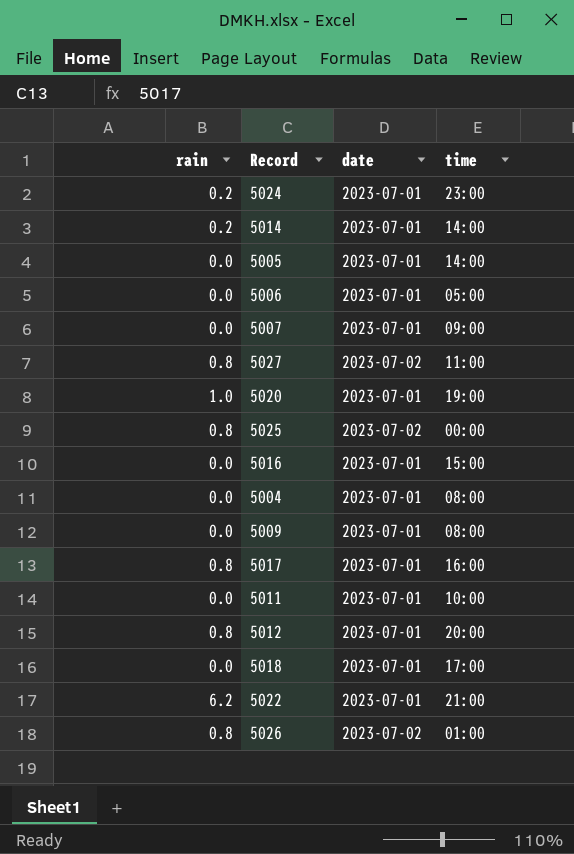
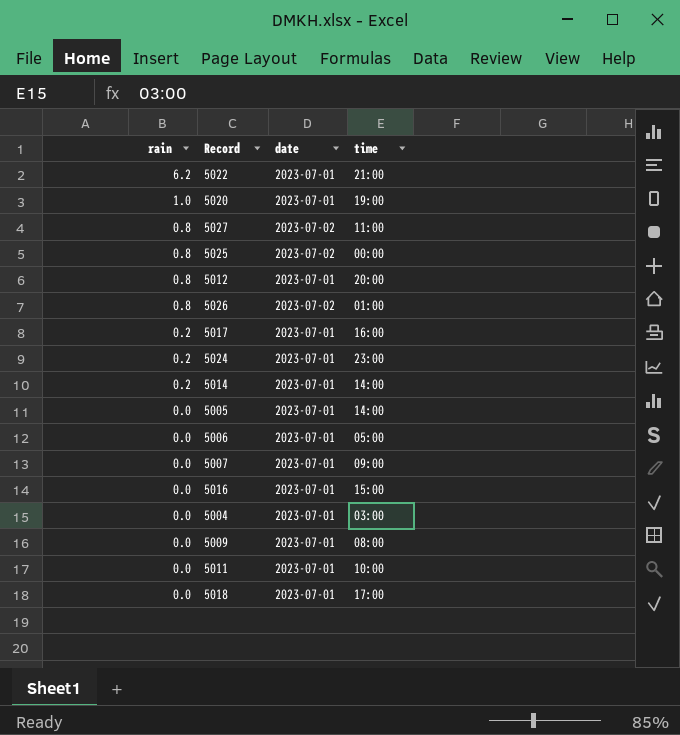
row order: none -> rain descending
5017 | rain: 0.8 -> 0.2
5004 | time: 08:00 -> 03:00

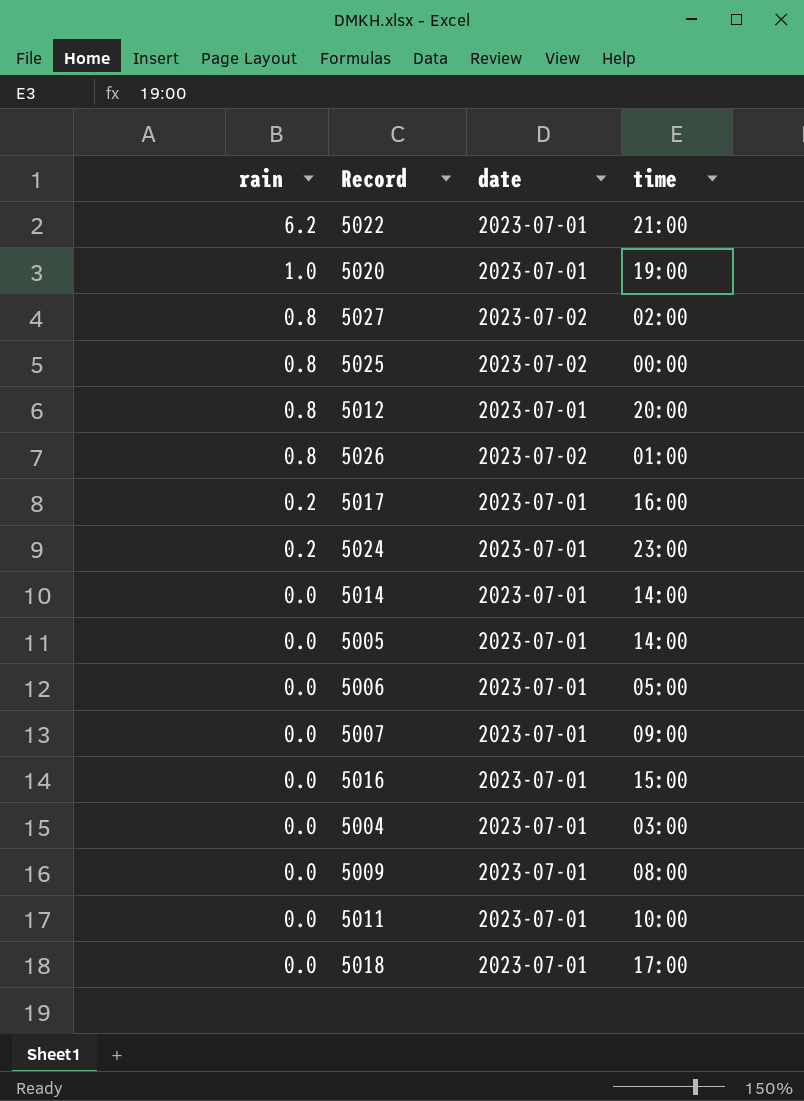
5027 | time: 11:00 -> 02:00
5014 | rain: 0.2 -> 0.0

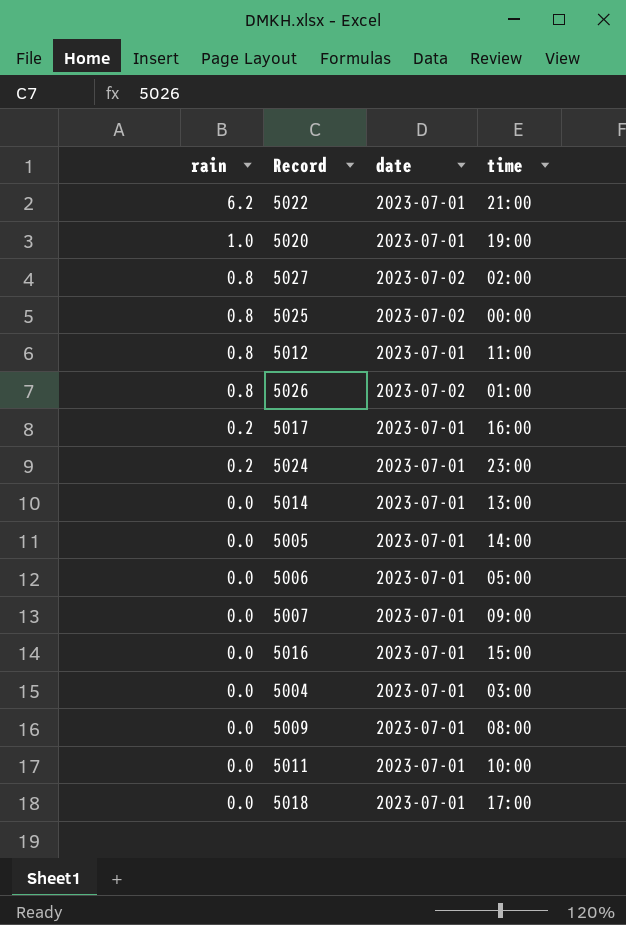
5012 | time: 20:00 -> 11:00
5014 | time: 14:00 -> 13:00

